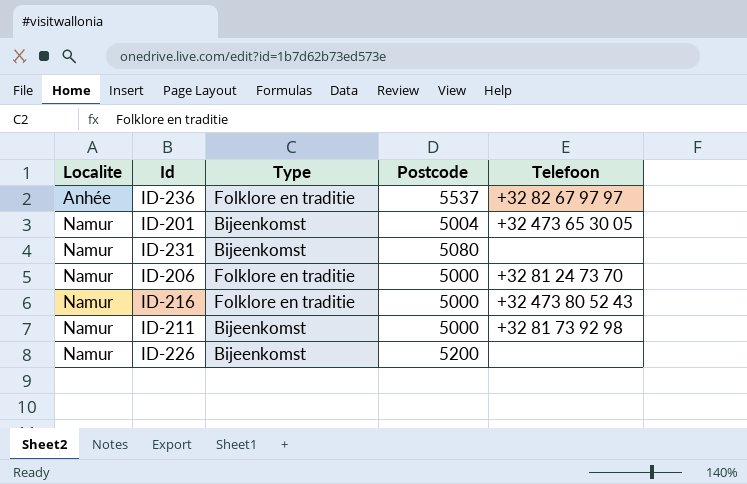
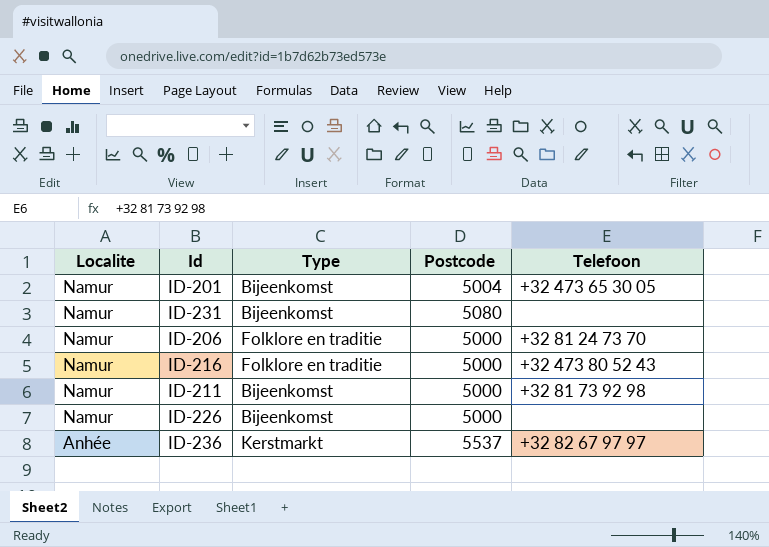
row order: Localite ascending -> Localite descending
ID-226 | Postcode: 5200 -> 5000
ID-236 | Type: Folklore en traditie -> Kerstmarkt

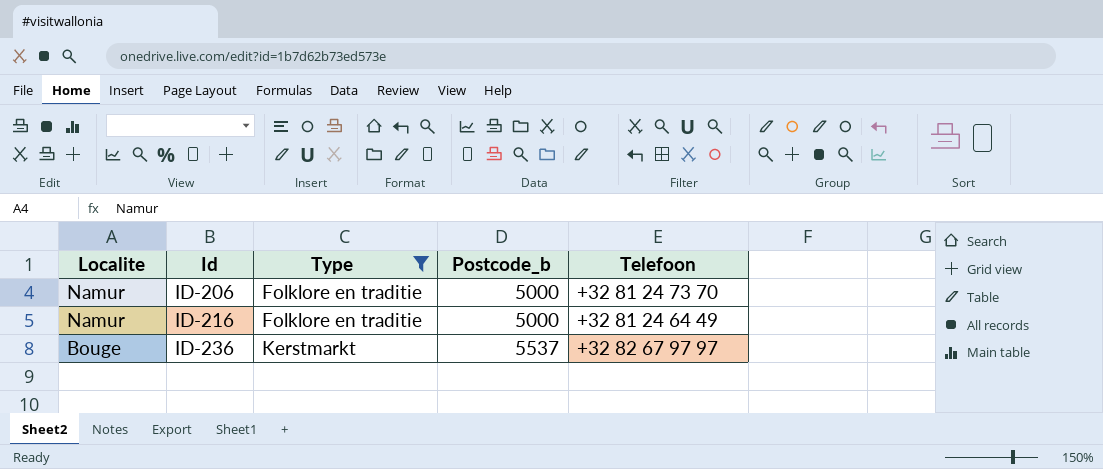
filter: none -> Type != Bijeenkomst
column name: Postcode -> Postcode_b
ID-216 | Telefoon: +32 473 80 52 43 -> +32 81 24 64 49
ID-236 | Localite: Anhée -> Bouge

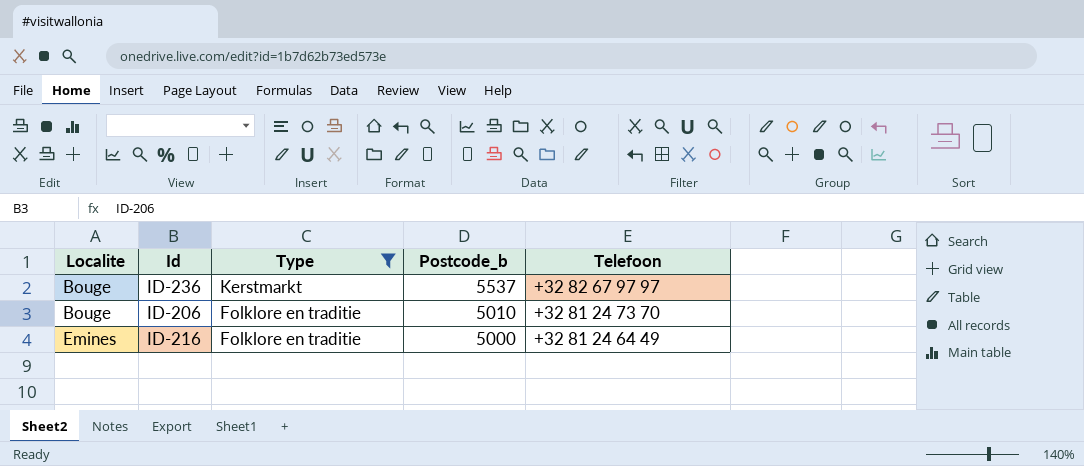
row order: Localite descending -> Localite ascending
ID-206 | Localite: Namur -> Bouge
ID-206 | Postcode_b: 5000 -> 5010
ID-216 | Localite: Namur -> Emines

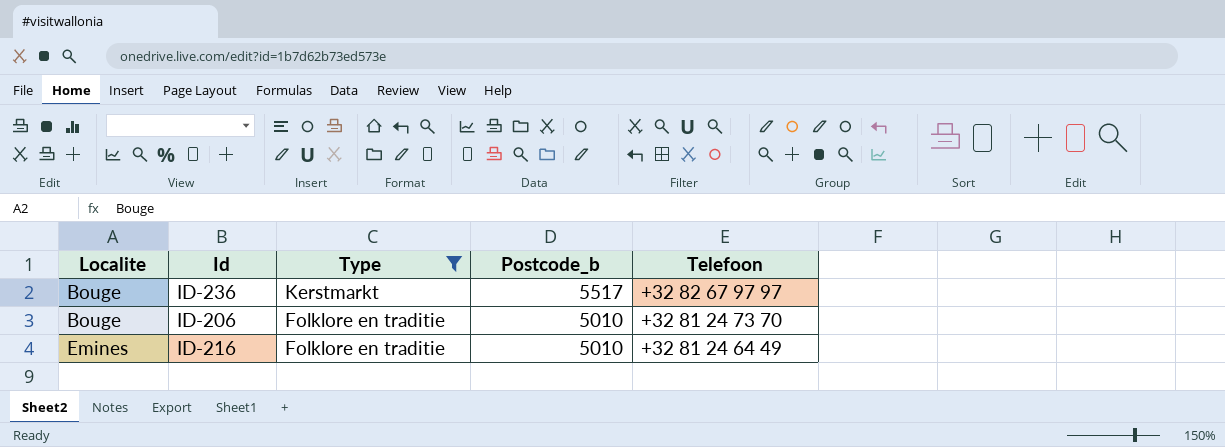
ID-236 | Postcode_b: 5537 -> 5517
ID-216 | Postcode_b: 5000 -> 5010

